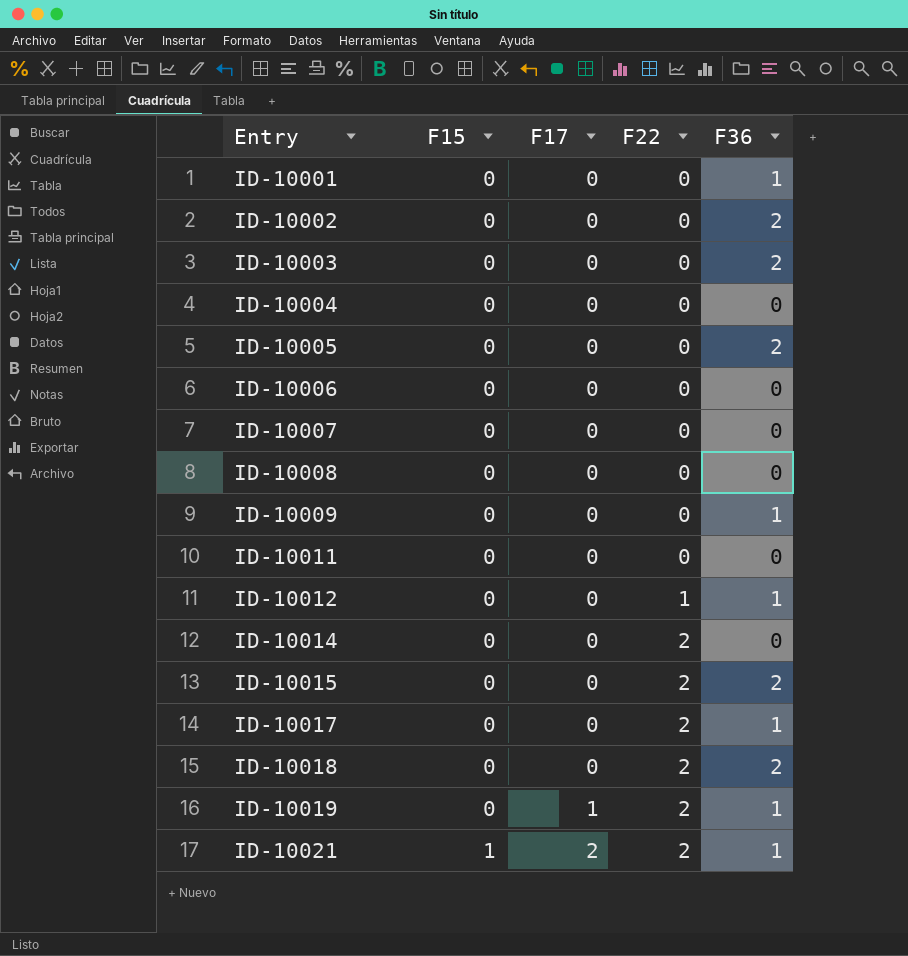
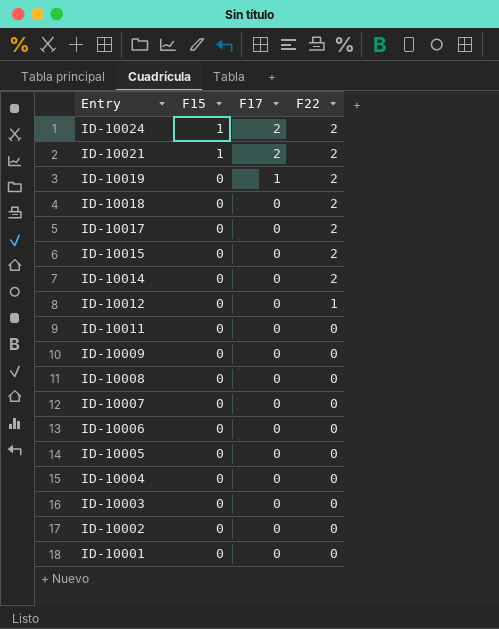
row order: Entry ascending -> Entry descending
column F36 | position: 5 -> none
row ID-10024: none -> 1 | 2 | 2

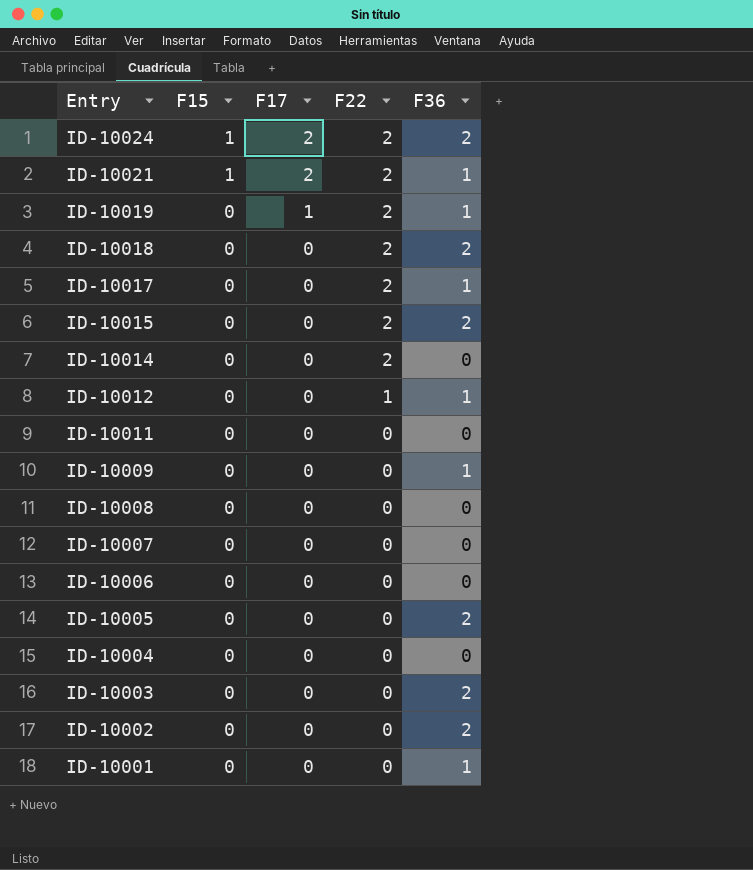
column F36 | position: none -> 5

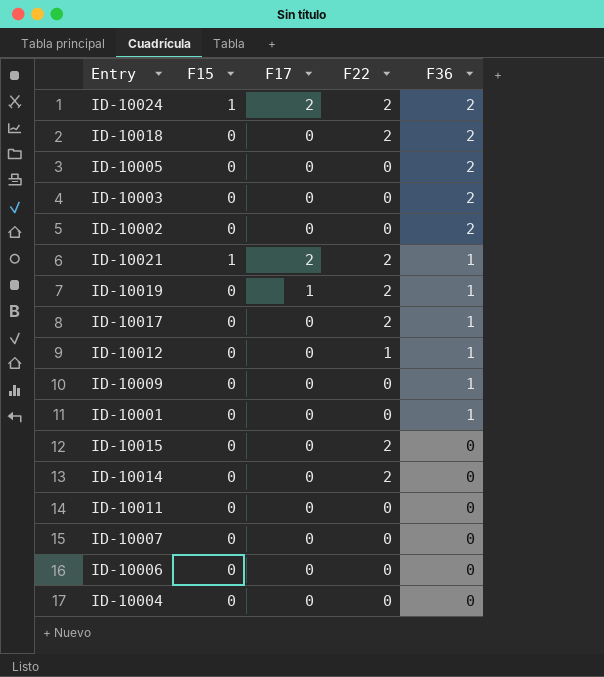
row order: Entry descending -> F36 descending
row ID-10008: 0 | 0 | 0 | 0 -> none
ID-10015 | F36: 2 -> 0

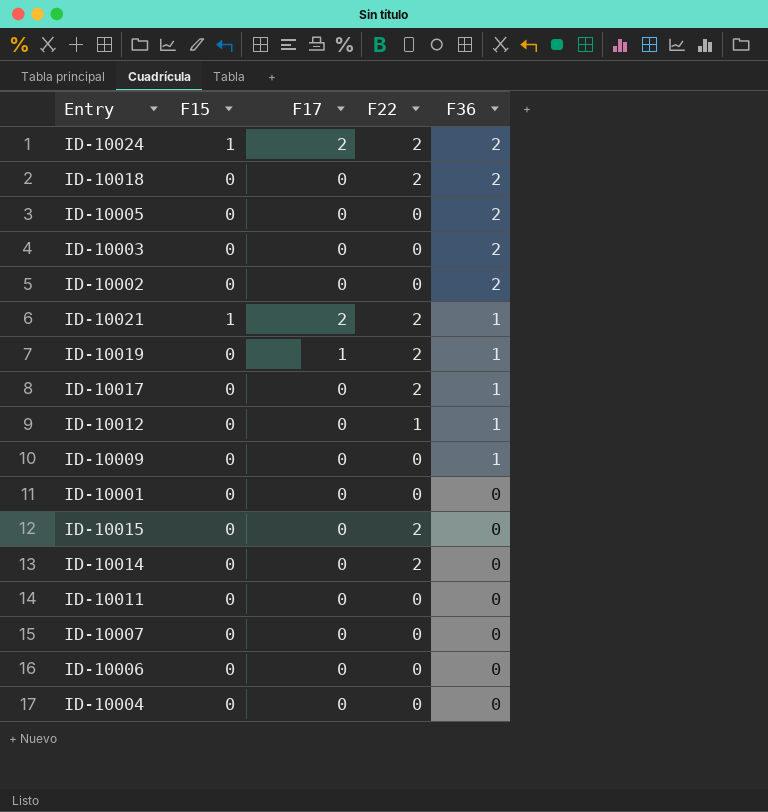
ID-10001 | F36: 1 -> 0

